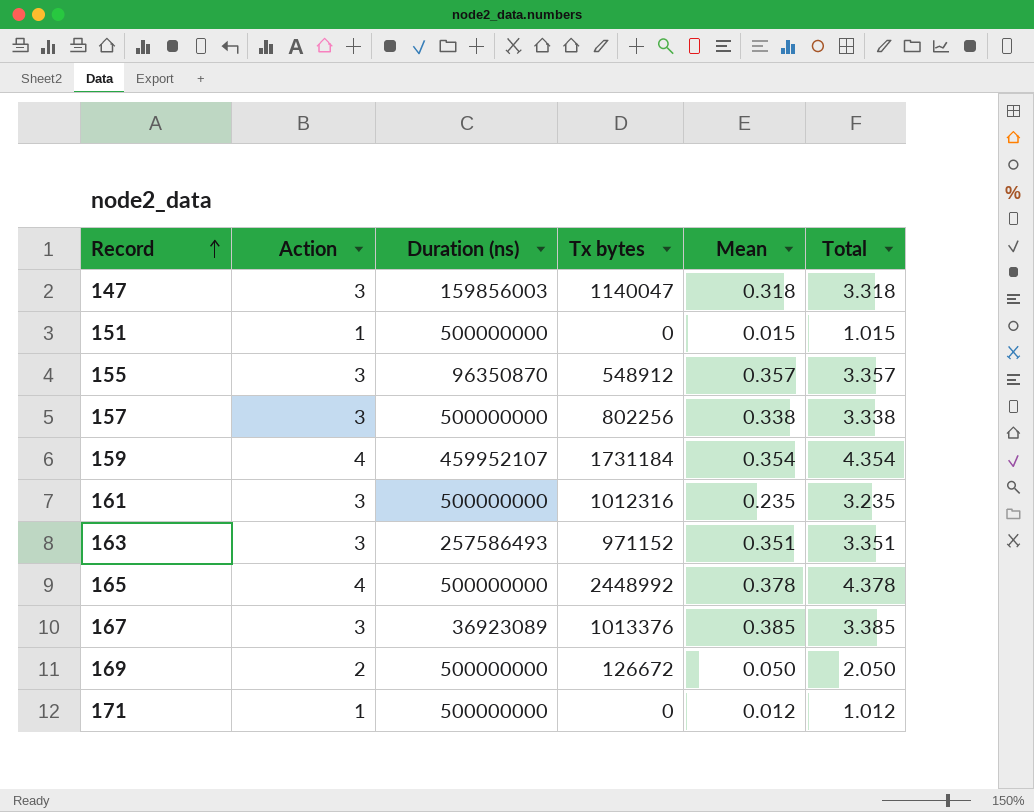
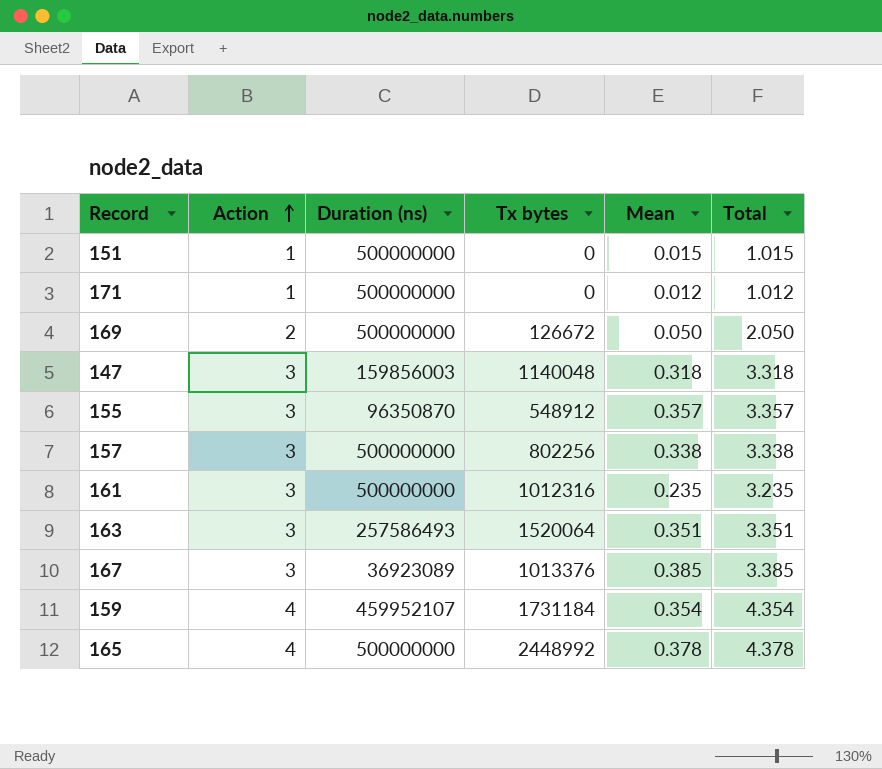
row order: Record ascending -> Action ascending
147 | Tx bytes: 1140047 -> 1140048
163 | Tx bytes: 971152 -> 1520064

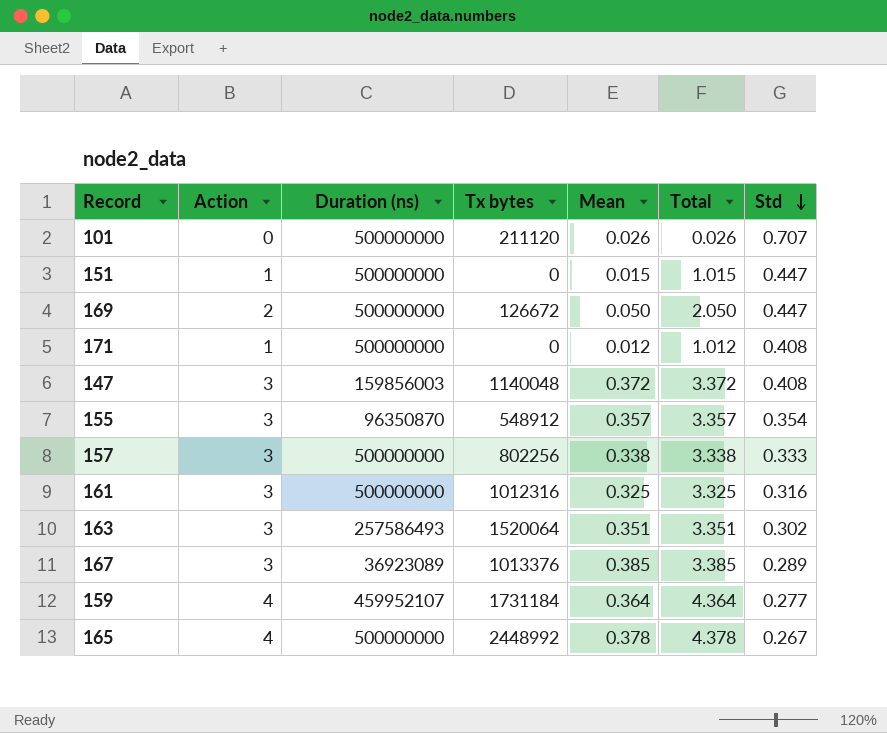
row order: Action ascending -> Std descending
column Std | position: none -> 7
row 101: none -> 0 | 500000000 | 211120 | 0.026 | 0.026 | 0.707
147 | Mean: 0.318 -> 0.372
147 | Total: 3.318 -> 3.372
161 | Mean: 0.235 -> 0.325
161 | Total: 3.235 -> 3.325
159 | Mean: 0.354 -> 0.364
159 | Total: 4.354 -> 4.364

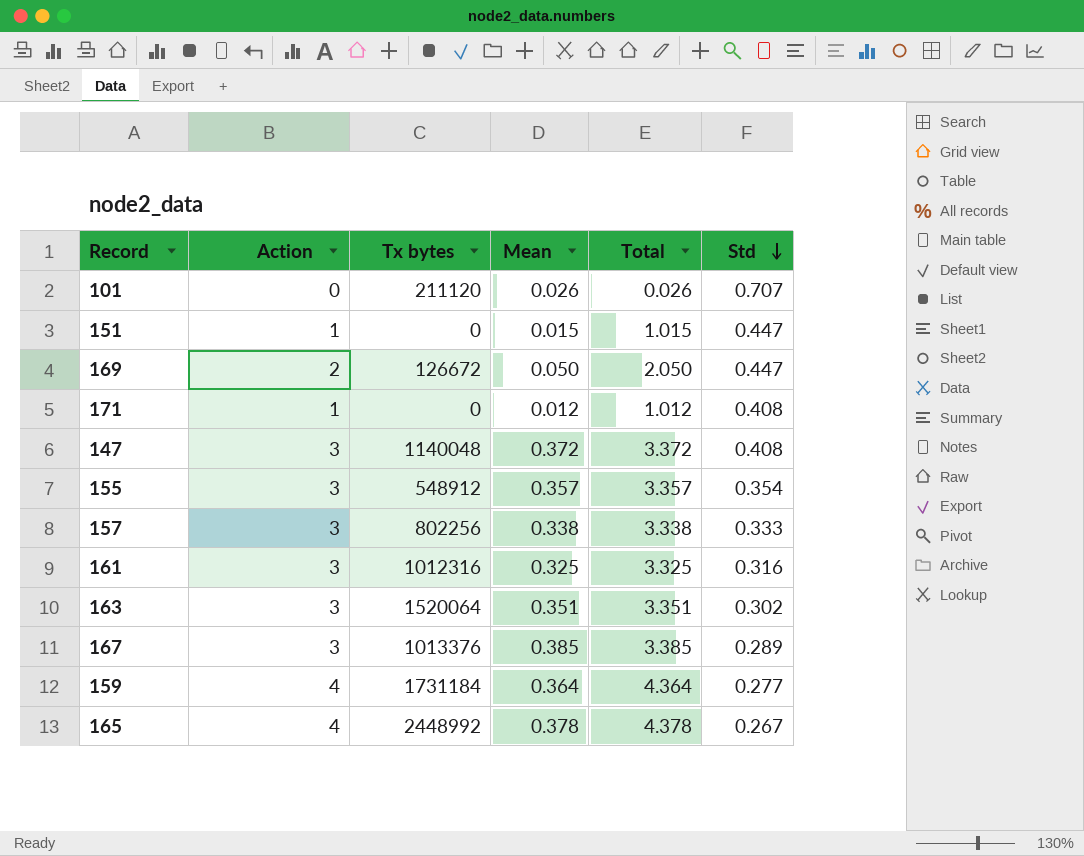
column Duration (ns) | position: 3 -> none

